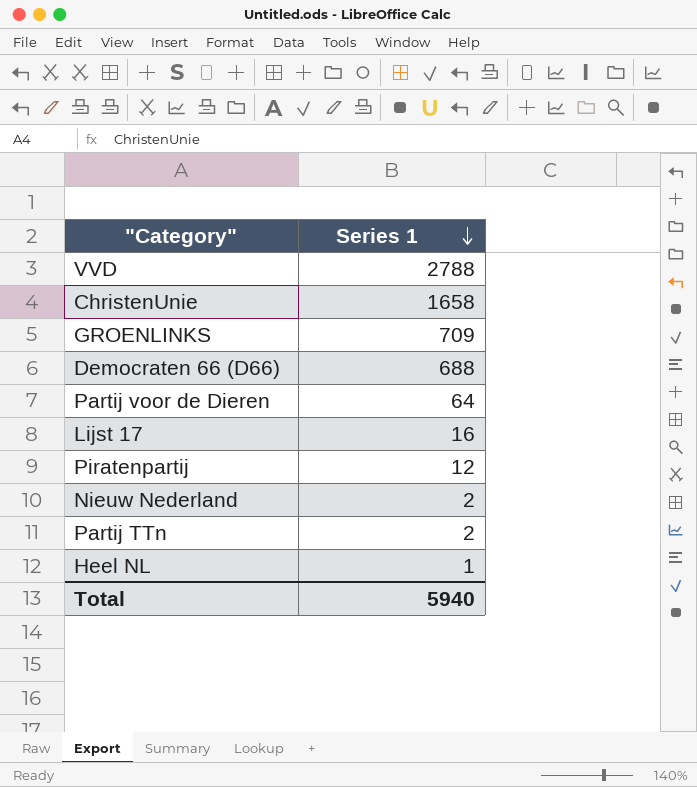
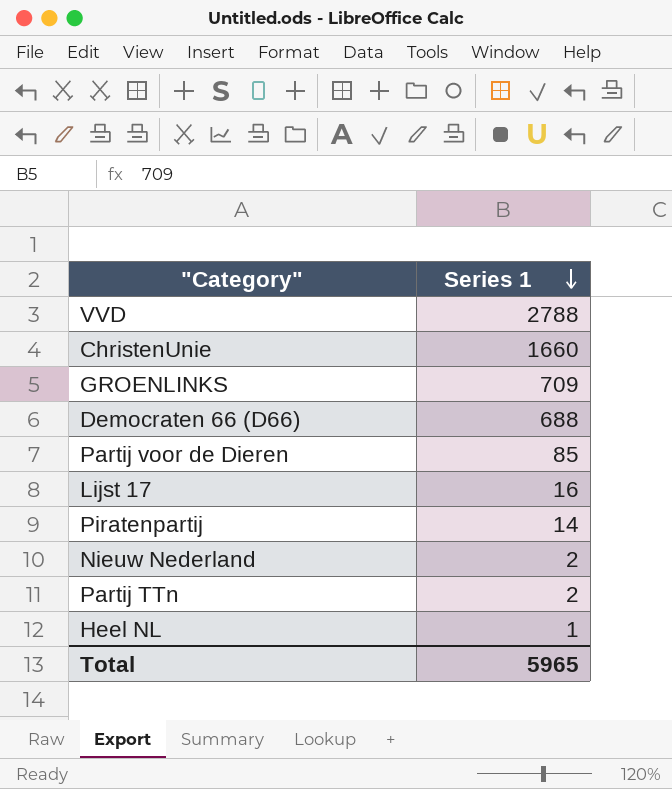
ChristenUnie | Series 1: 1658 -> 1660
Partij voor de Dieren | Series 1: 64 -> 85
Piratenpartij | Series 1: 12 -> 14
Total | Series 1: 5940 -> 5965

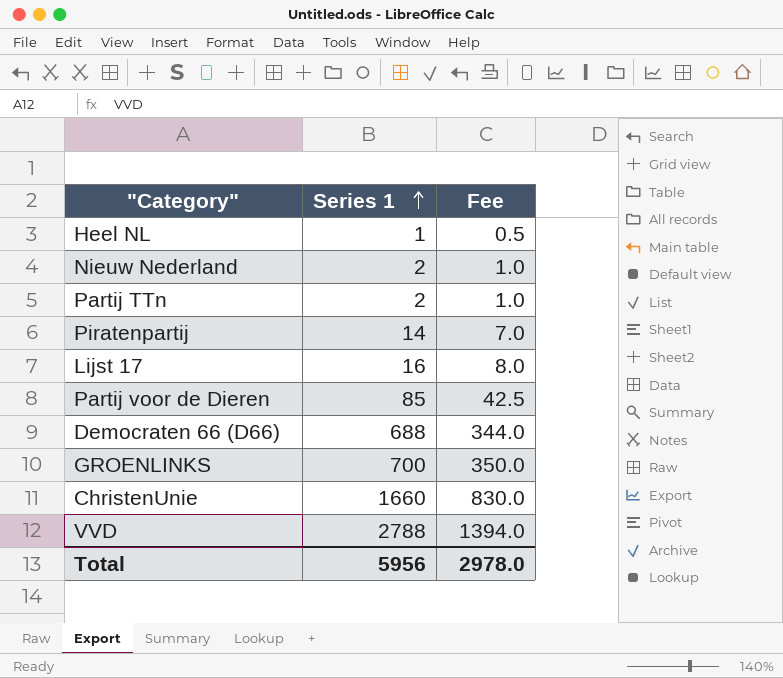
row order: Series 1 descending -> Series 1 ascending
column Fee | formula: none -> [Series 1] * 0.5
GROENLINKS | Series 1: 709 -> 700
Total | Series 1: 5965 -> 5956

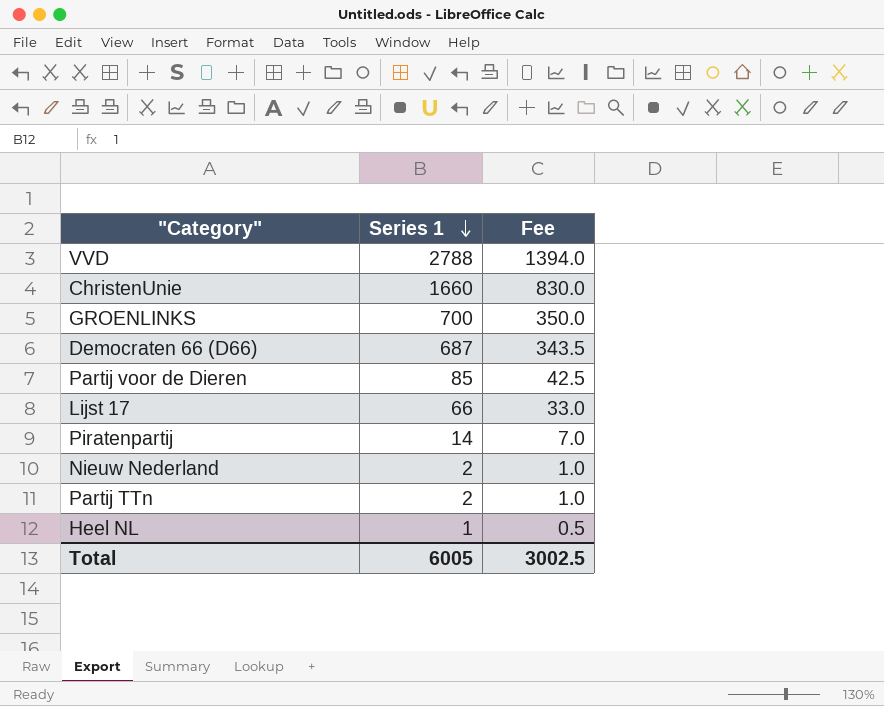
row order: Series 1 ascending -> Series 1 descending
Democraten 66 (D66) | Series 1: 688 -> 687
Democraten 66 (D66) | Fee: 344.0 -> 343.5
Lijst 17 | Series 1: 16 -> 66
Lijst 17 | Fee: 8.0 -> 33.0
Total | Series 1: 5956 -> 6005
Total | Fee: 2978.0 -> 3002.5

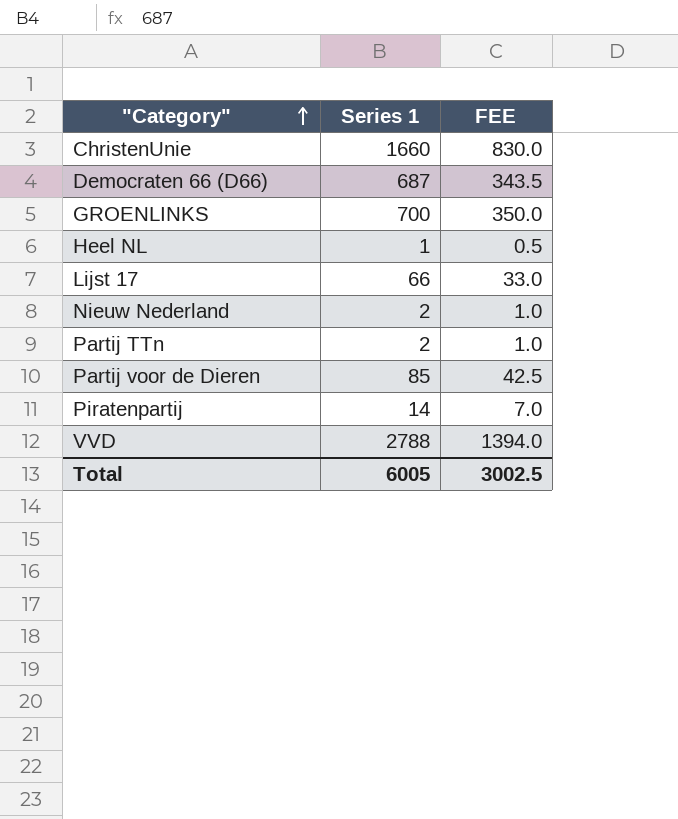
row order: Series 1 descending -> "Category" ascending
column name: Fee -> FEE

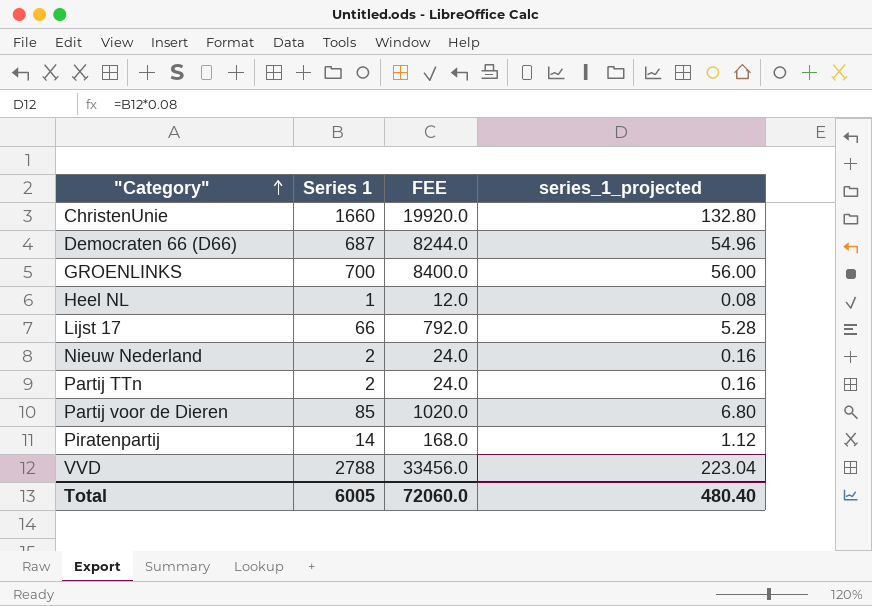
column FEE | formula: [Series 1] * 0.5 -> [Series 1] * 12
column series_1_projected | formula: none -> [Series 1] * 0.08
Total | FEE: 3002.5 -> 72060.0

